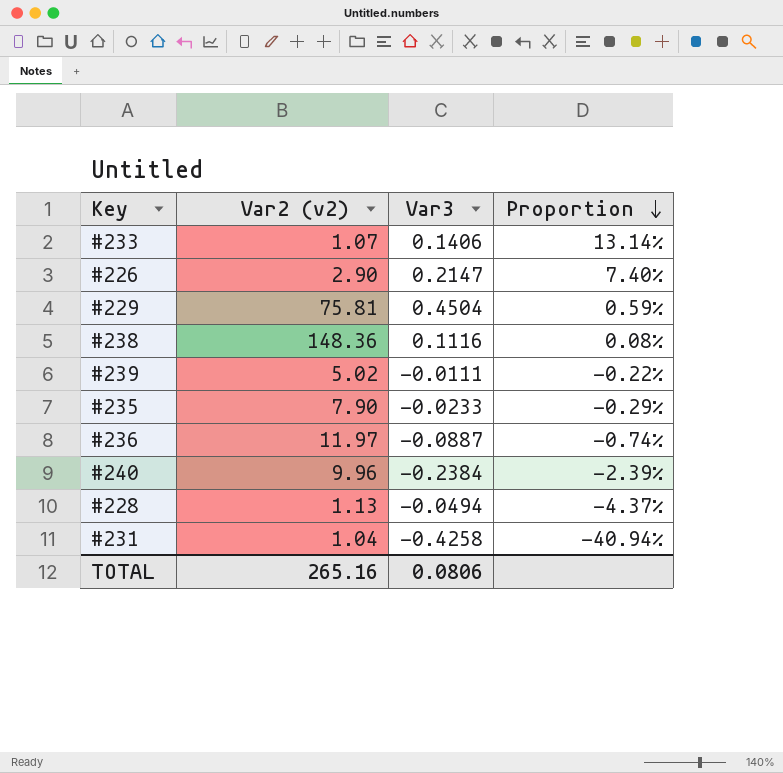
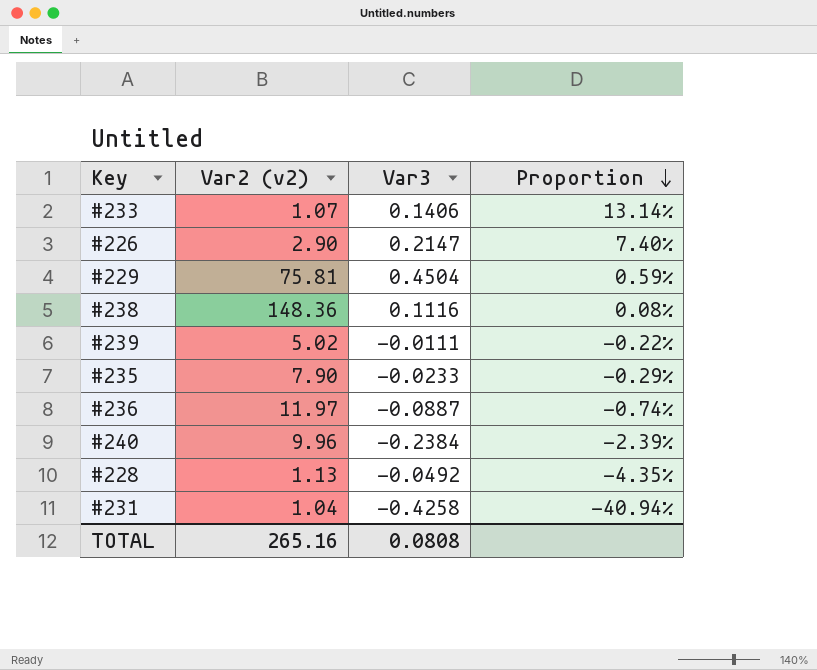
#228 | Var3: -0.0494 -> -0.0492
#228 | Proportion: -4.37% -> -4.35%
TOTAL | Var3: 0.0806 -> 0.0808

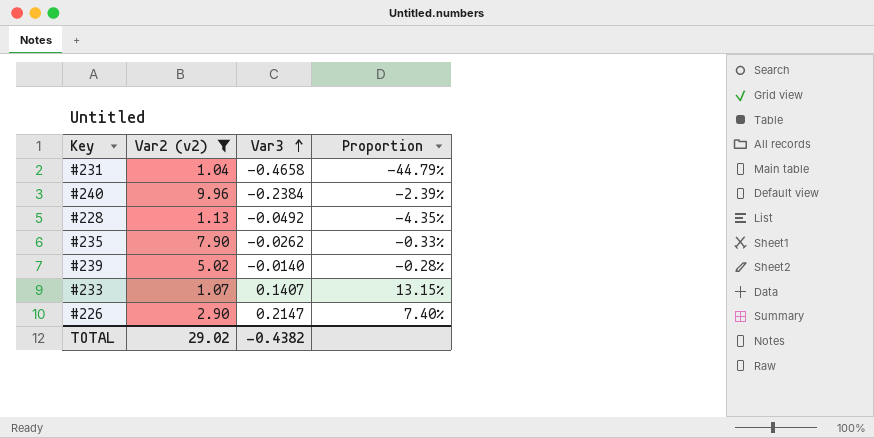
filter: none -> Var2 (v2) <= 9.96
row order: Proportion descending -> Var3 ascending
#231 | Var3: -0.4258 -> -0.4658
#231 | Proportion: -40.94% -> -44.79%
#235 | Var3: -0.0233 -> -0.0262
#235 | Proportion: -0.29% -> -0.33%
#239 | Var3: -0.0111 -> -0.0140
#239 | Proportion: -0.22% -> -0.28%
#233 | Var3: 0.1406 -> 0.1407
#233 | Proportion: 13.14% -> 13.15%
TOTAL | Var2 (v2): 265.16 -> 29.02
TOTAL | Var3: 0.0808 -> -0.4382

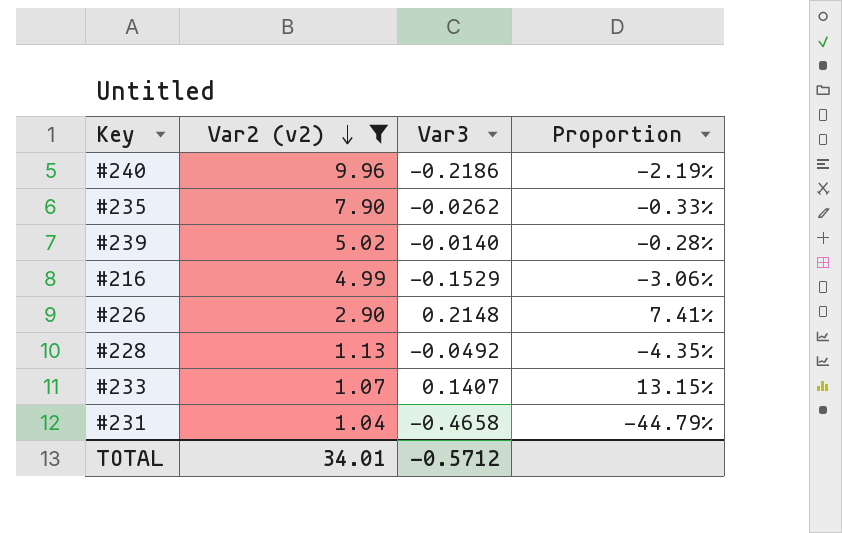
row order: Var3 ascending -> Var2 (v2) descending
#240 | Var3: -0.2384 -> -0.2186
#240 | Proportion: -2.39% -> -2.19%
row #216: none -> 4.99 | -0.1529 | -3.06%
#226 | Var3: 0.2147 -> 0.2148
#226 | Proportion: 7.40% -> 7.41%
TOTAL | Var2 (v2): 29.02 -> 34.01
TOTAL | Var3: -0.4382 -> -0.5712

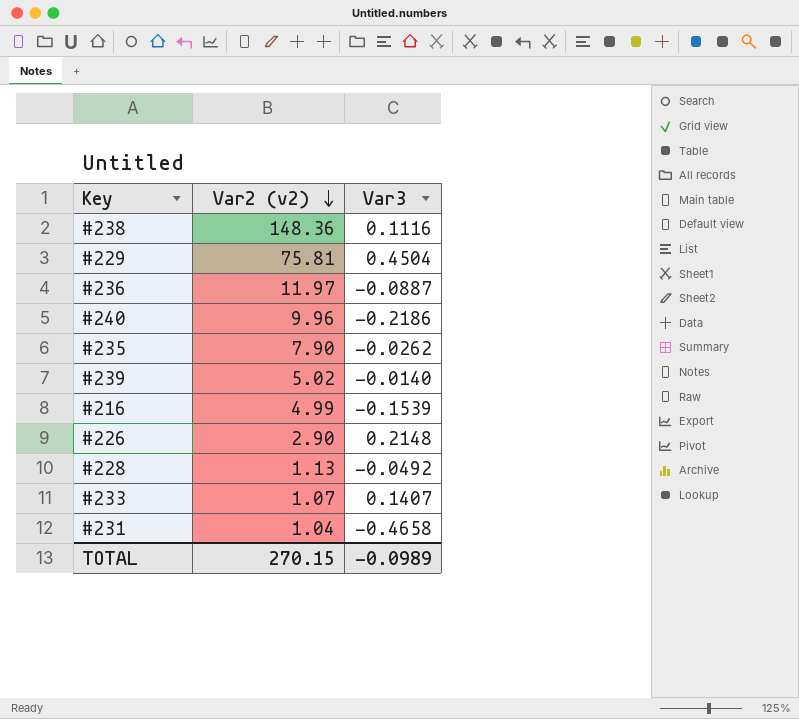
filter: Var2 (v2) <= 9.96 -> none
column Proportion | formula: [Var3] / [Var2 (v2)] -> none
#216 | Var3: -0.1529 -> -0.1539
TOTAL | Var2 (v2): 34.01 -> 270.15
TOTAL | Var3: -0.5712 -> -0.0989

